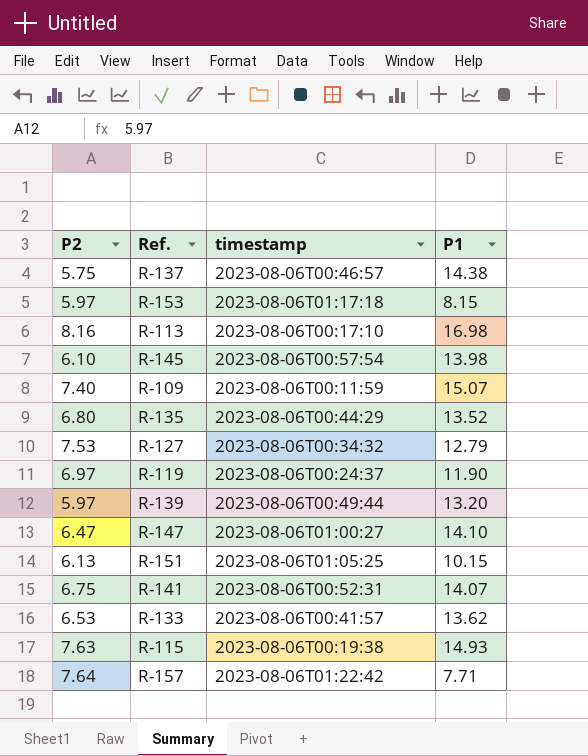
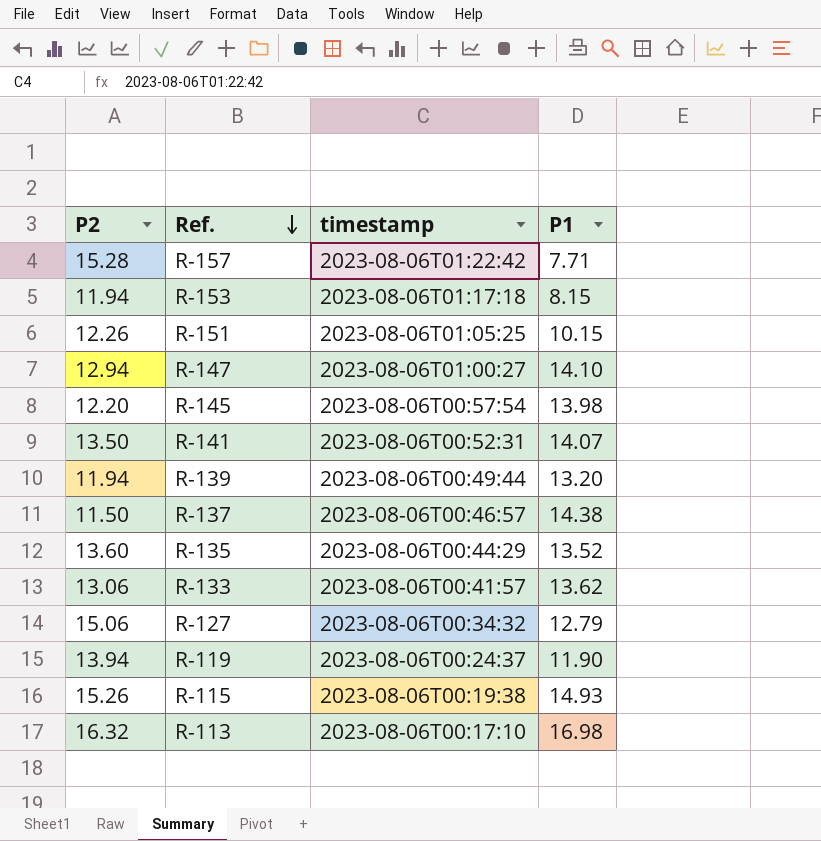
row order: none -> Ref. descending
row R-109: 7.40 | 2023-08-06T00:11:59 | 15.07 -> none
R-157 | P2: 7.64 -> 15.28
R-153 | P2: 5.97 -> 11.94
R-151 | P2: 6.13 -> 12.26
R-147 | P2: 6.47 -> 12.94
R-145 | P2: 6.10 -> 12.20
R-141 | P2: 6.75 -> 13.50
R-139 | P2: 5.97 -> 11.94
R-137 | P2: 5.75 -> 11.50
R-135 | P2: 6.80 -> 13.60
R-133 | P2: 6.53 -> 13.06
R-127 | P2: 7.53 -> 15.06
R-119 | P2: 6.97 -> 13.94
R-115 | P2: 7.63 -> 15.26
R-113 | P2: 8.16 -> 16.32

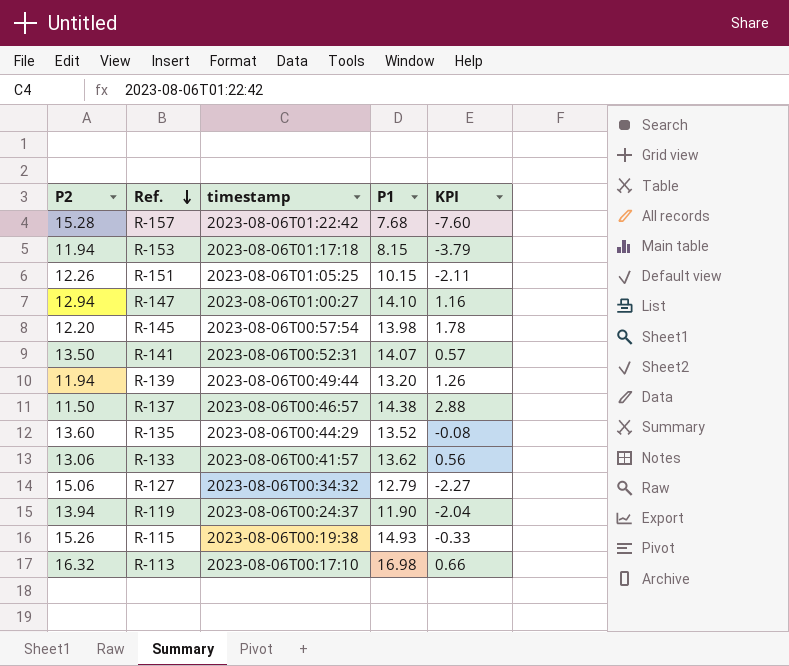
column KPI | formula: none -> [P1] - [P2]
R-157 | P1: 7.71 -> 7.68

